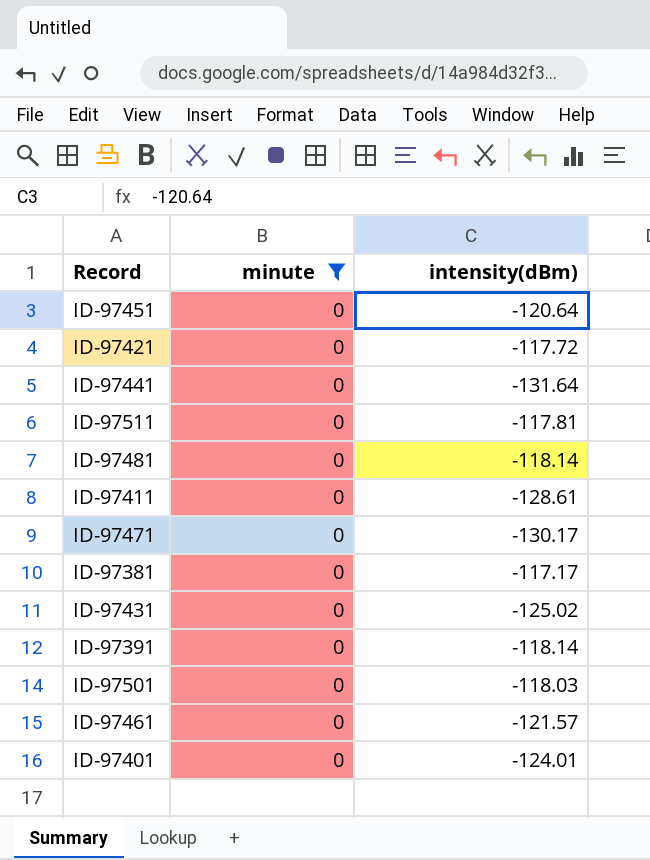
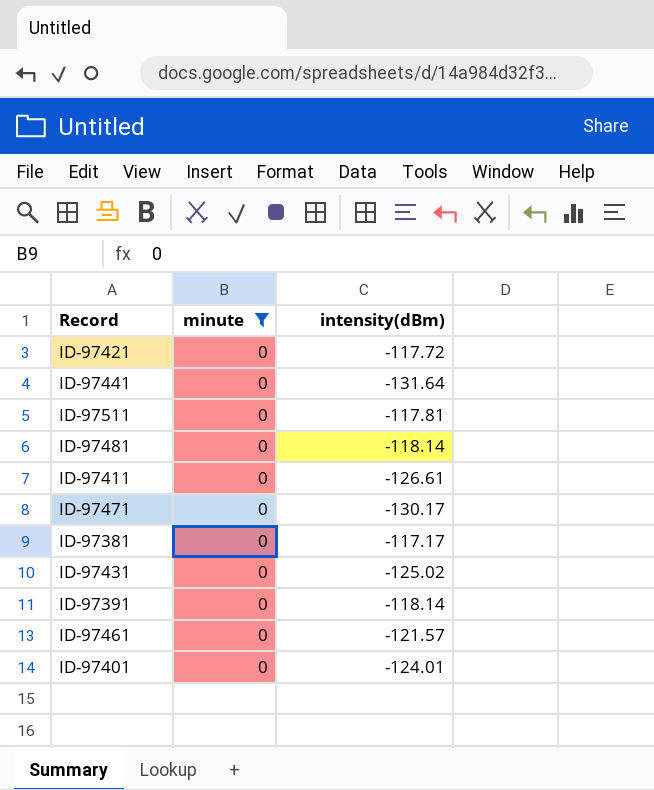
row ID-97451: 0 | -120.64 -> none
row ID-97501: 0 | -118.03 -> none
ID-97411 | intensity(dBm): -128.61 -> -126.61

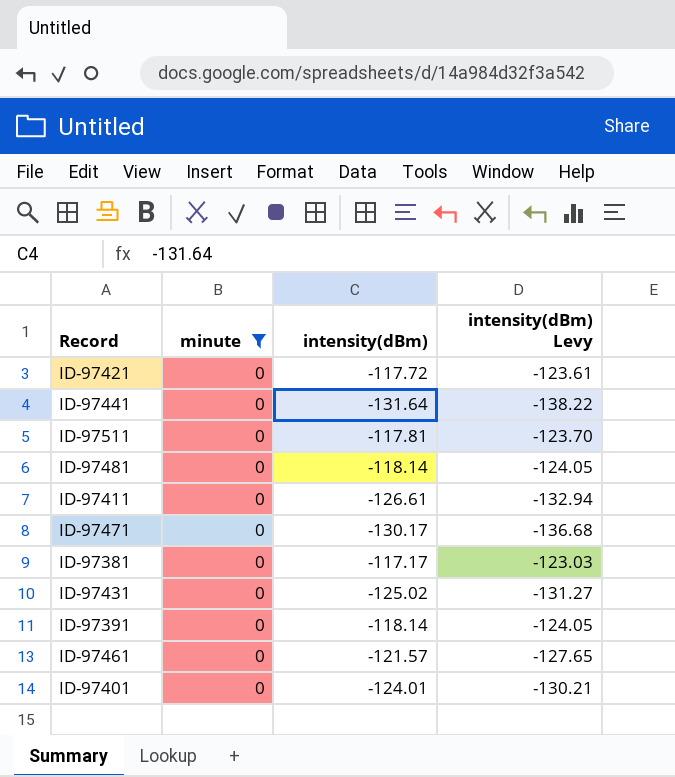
column intensity(dBm) Levy | formula: none -> [intensity(dBm)] * 1.05

